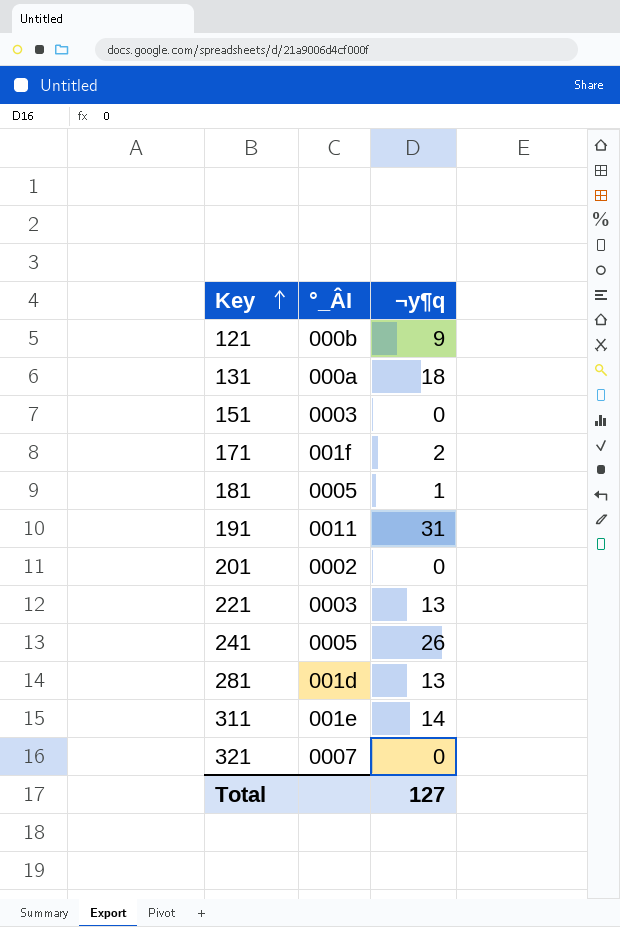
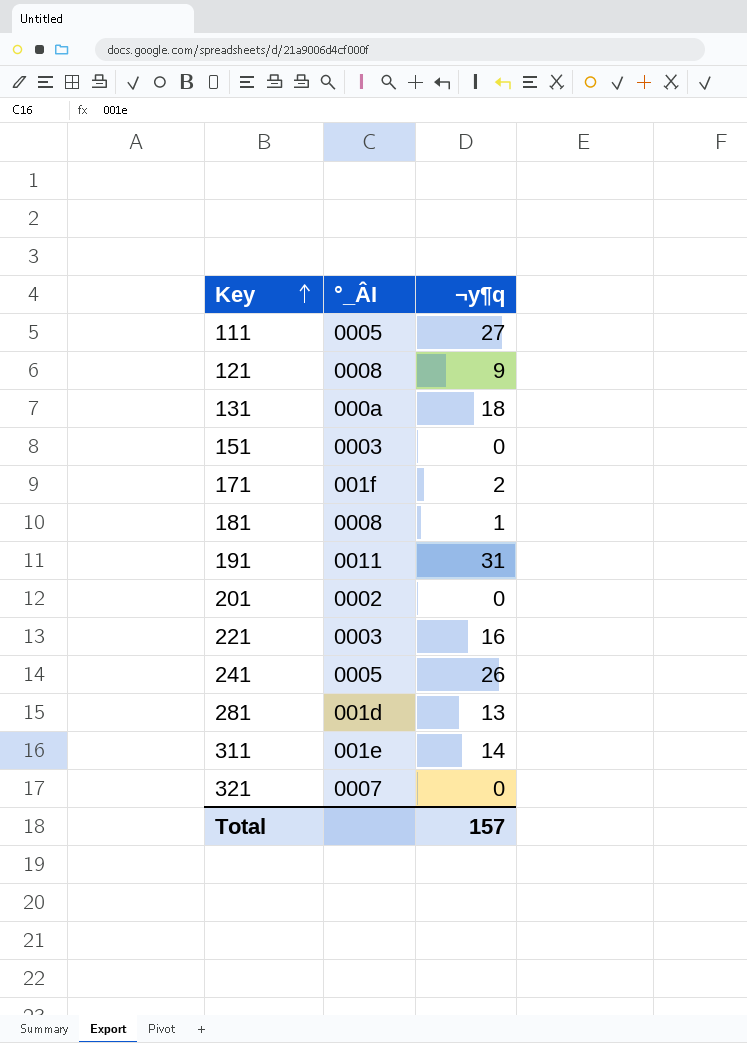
row 111: none -> 0005 | 27
121 | °_ÂI: 000b -> 0008
181 | °_ÂI: 0005 -> 0008
221 | ¬y¶q: 13 -> 16
Total | ¬y¶q: 127 -> 157

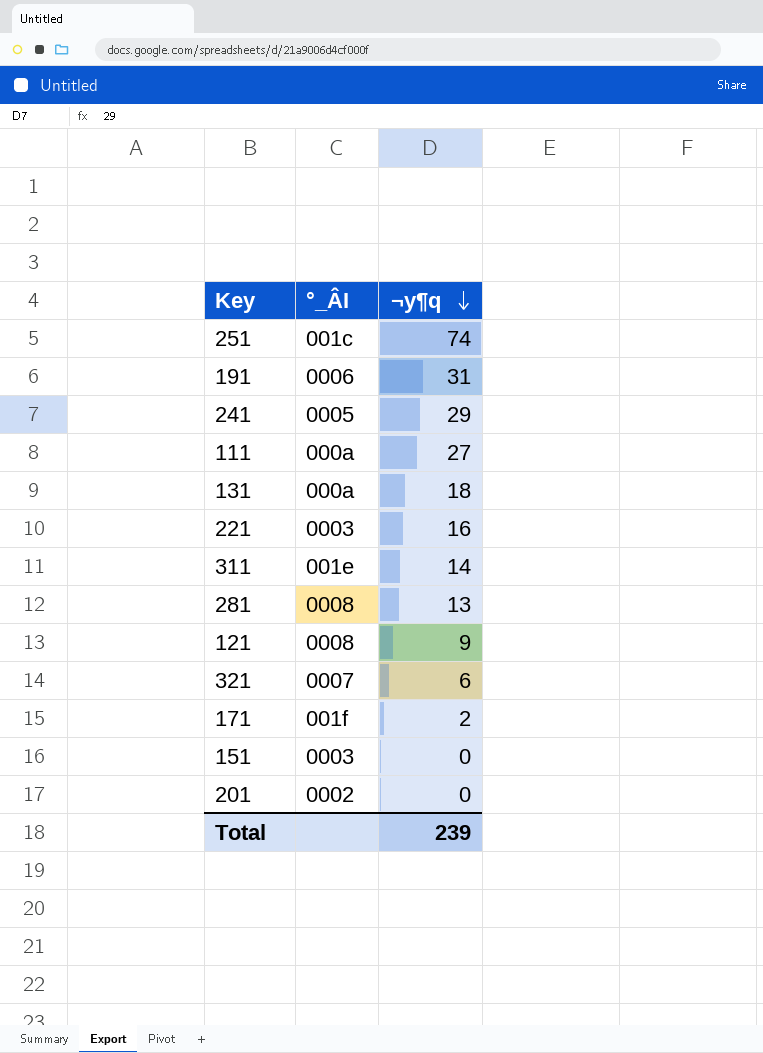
row order: Key ascending -> ¬y¶q descending
row 181: 0008 | 1 -> none
row 251: none -> 001c | 74
191 | °_ÂI: 0011 -> 0006
241 | ¬y¶q: 26 -> 29
111 | °_ÂI: 0005 -> 000a
281 | °_ÂI: 001d -> 0008
321 | ¬y¶q: 0 -> 6
Total | ¬y¶q: 157 -> 239

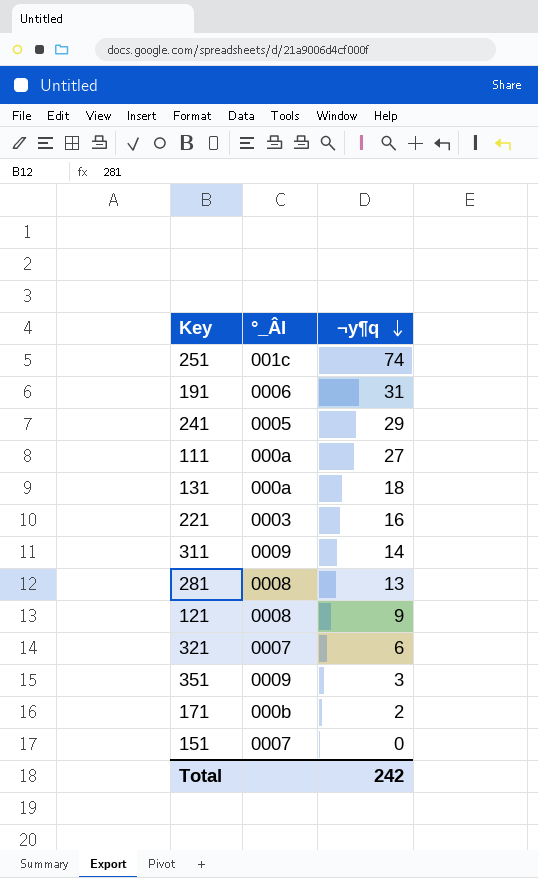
row 201: 0002 | 0 -> none
311 | °_ÂI: 001e -> 0009
row 351: none -> 0009 | 3
171 | °_ÂI: 001f -> 000b
151 | °_ÂI: 0003 -> 0007
Total | ¬y¶q: 239 -> 242

